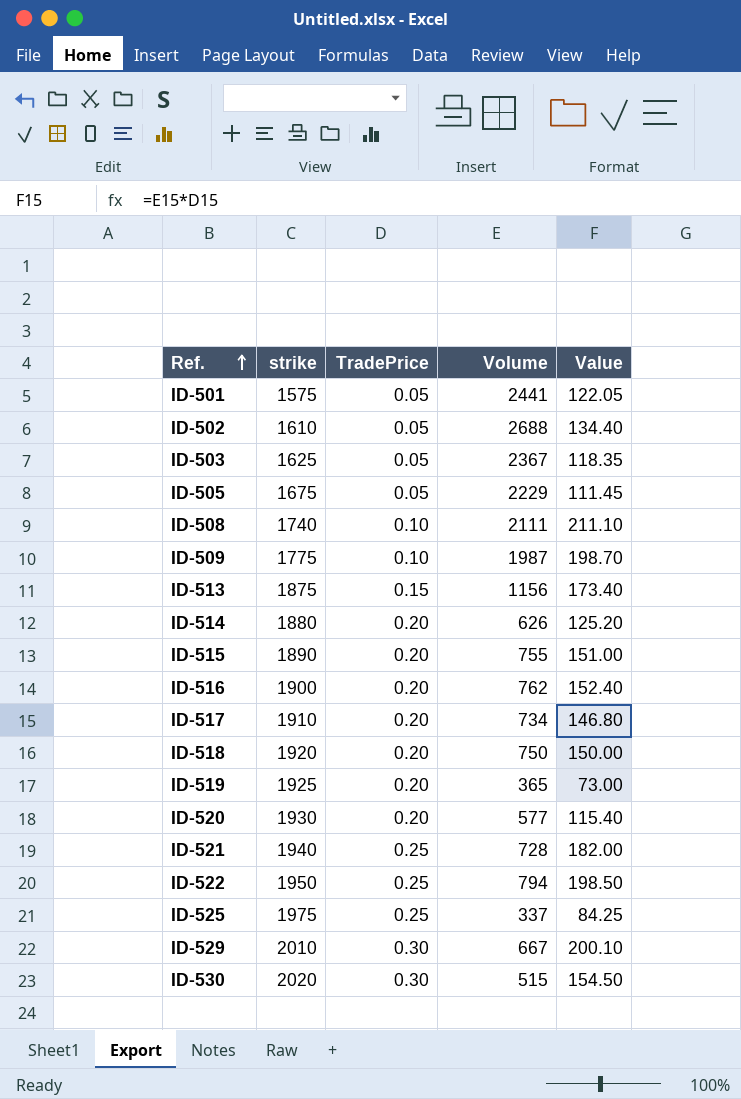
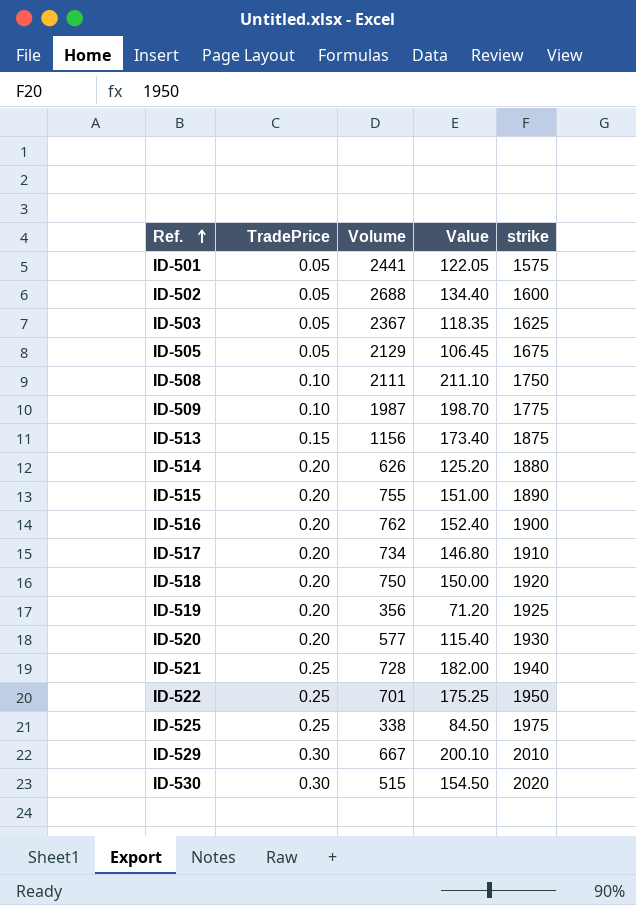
column strike | position: 2 -> 5
ID-502 | strike: 1610 -> 1600
ID-505 | Volume: 2229 -> 2129
ID-505 | Value: 111.45 -> 106.45
ID-508 | strike: 1740 -> 1750
ID-519 | Volume: 365 -> 356
ID-519 | Value: 73.00 -> 71.20
ID-522 | Volume: 794 -> 701
ID-522 | Value: 198.50 -> 175.25
ID-525 | Volume: 337 -> 338
ID-525 | Value: 84.25 -> 84.50

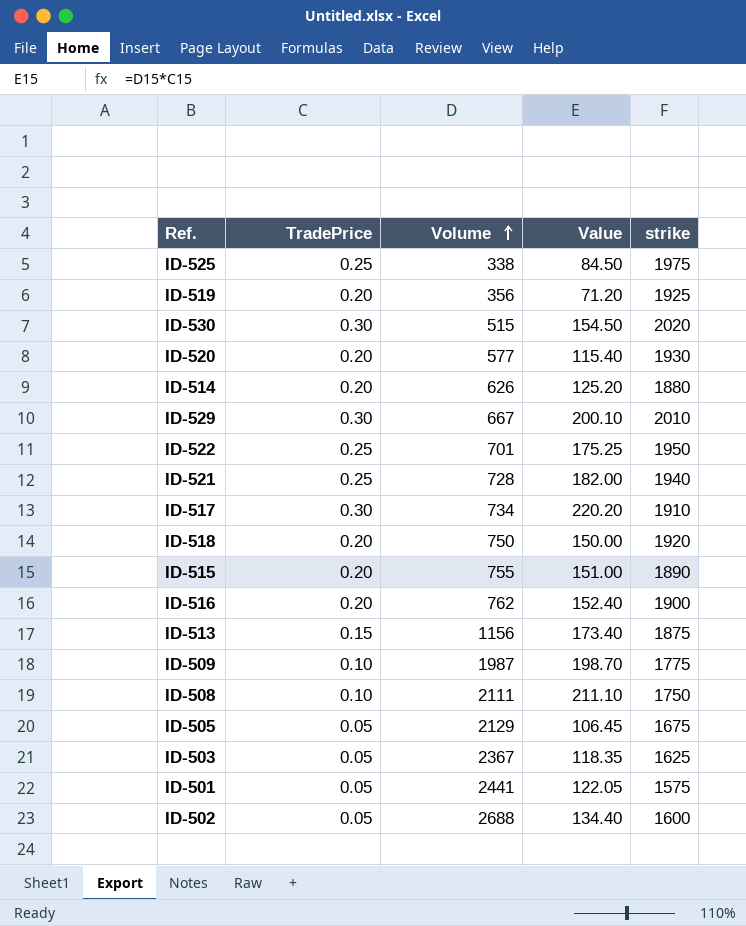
row order: Ref. ascending -> Volume ascending
ID-517 | TradePrice: 0.20 -> 0.30
ID-517 | Value: 146.80 -> 220.20

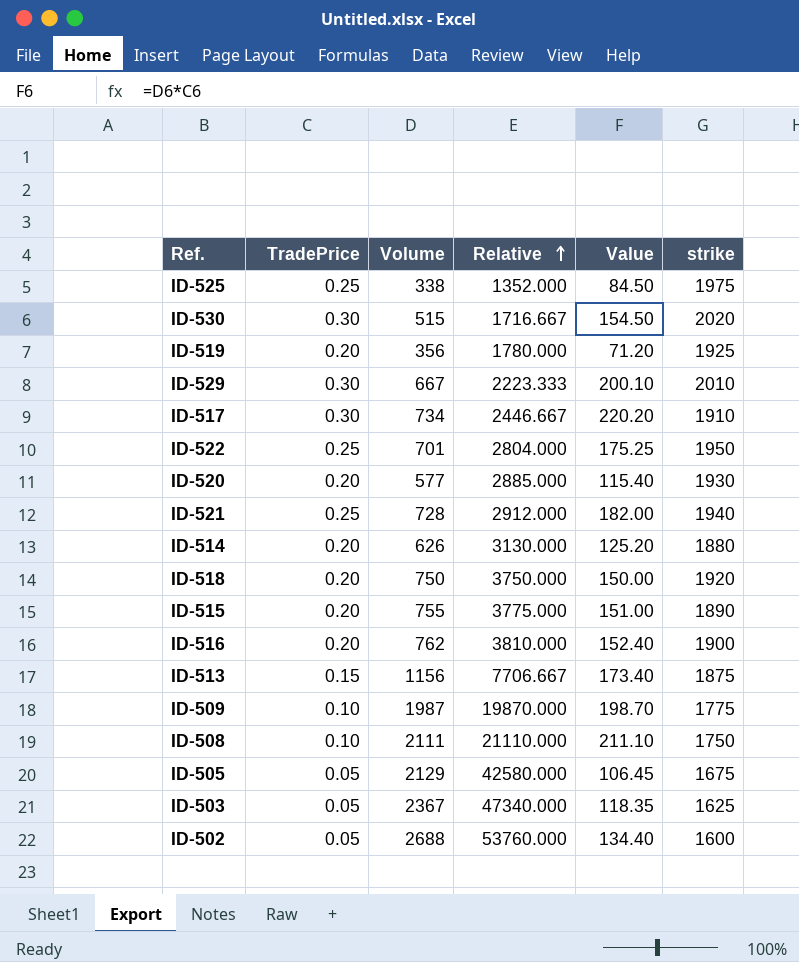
row order: Volume ascending -> Relative ascending
column Relative | formula: none -> [Volume] / [TradePrice]
row ID-501: 0.05 | 2441 | 122.05 | 1575 -> none

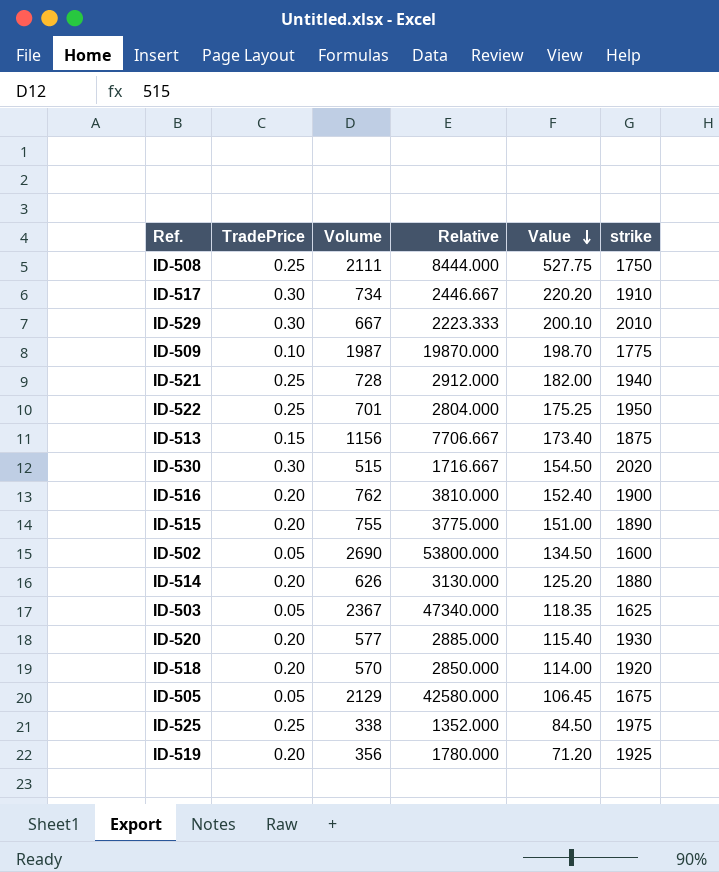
row order: Relative ascending -> Value descending
ID-508 | TradePrice: 0.10 -> 0.25
ID-508 | Relative: 21110.000 -> 8444.000
ID-508 | Value: 211.10 -> 527.75
ID-502 | Volume: 2688 -> 2690
ID-502 | Relative: 53760.000 -> 53800.000
ID-502 | Value: 134.40 -> 134.50
ID-518 | Volume: 750 -> 570
ID-518 | Relative: 3750.000 -> 2850.000
ID-518 | Value: 150.00 -> 114.00

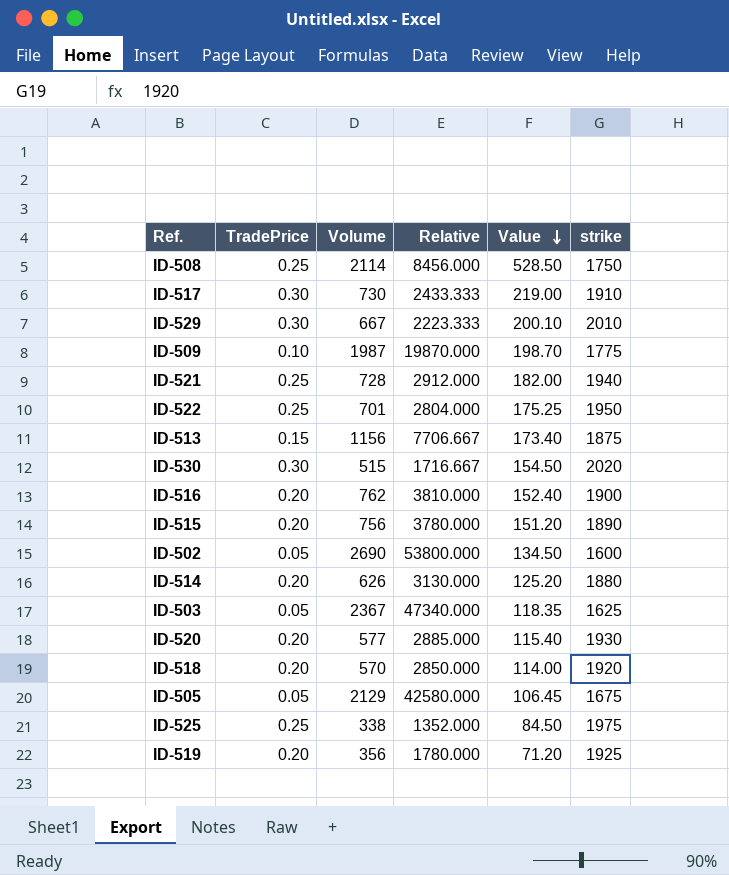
ID-508 | Volume: 2111 -> 2114
ID-508 | Relative: 8444.000 -> 8456.000
ID-508 | Value: 527.75 -> 528.50
ID-517 | Volume: 734 -> 730
ID-517 | Relative: 2446.667 -> 2433.333
ID-517 | Value: 220.20 -> 219.00
ID-515 | Volume: 755 -> 756
ID-515 | Relative: 3775.000 -> 3780.000
ID-515 | Value: 151.00 -> 151.20

